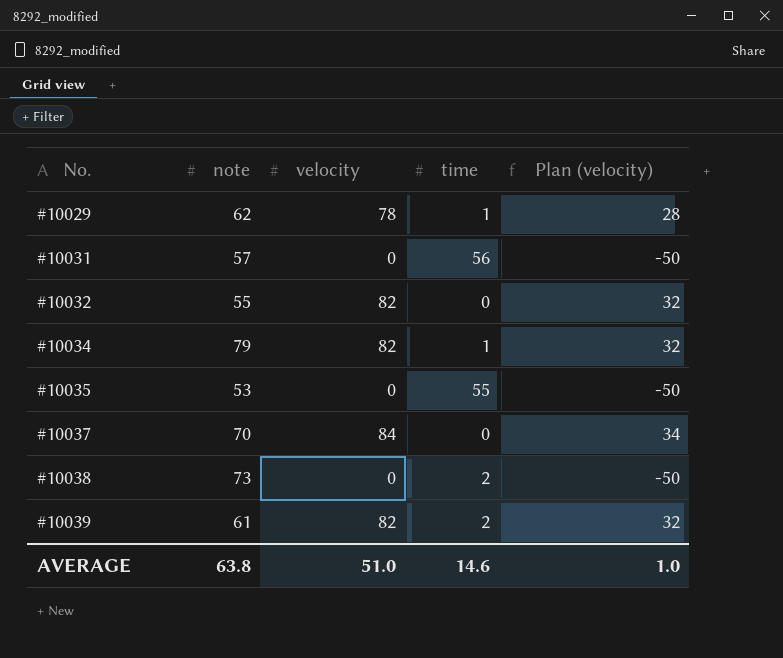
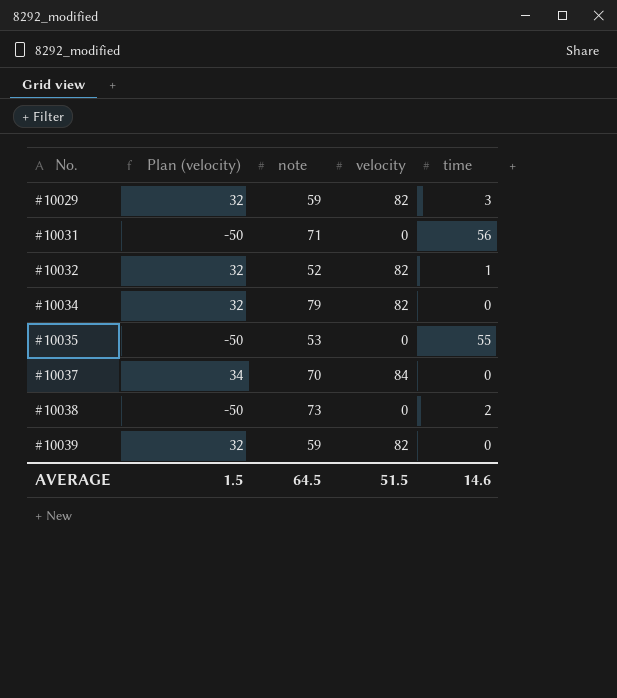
column Plan (velocity) | position: 5 -> 2
#10029 | Plan (velocity): 28 -> 32
#10029 | note: 62 -> 59
#10029 | velocity: 78 -> 82
#10029 | time: 1 -> 3
#10031 | note: 57 -> 71
#10032 | note: 55 -> 52
#10032 | time: 0 -> 1
#10034 | time: 1 -> 0
#10039 | note: 61 -> 59
#10039 | time: 2 -> 0
AVERAGE | Plan (velocity): 1.0 -> 1.5
AVERAGE | note: 63.8 -> 64.5
AVERAGE | velocity: 51.0 -> 51.5

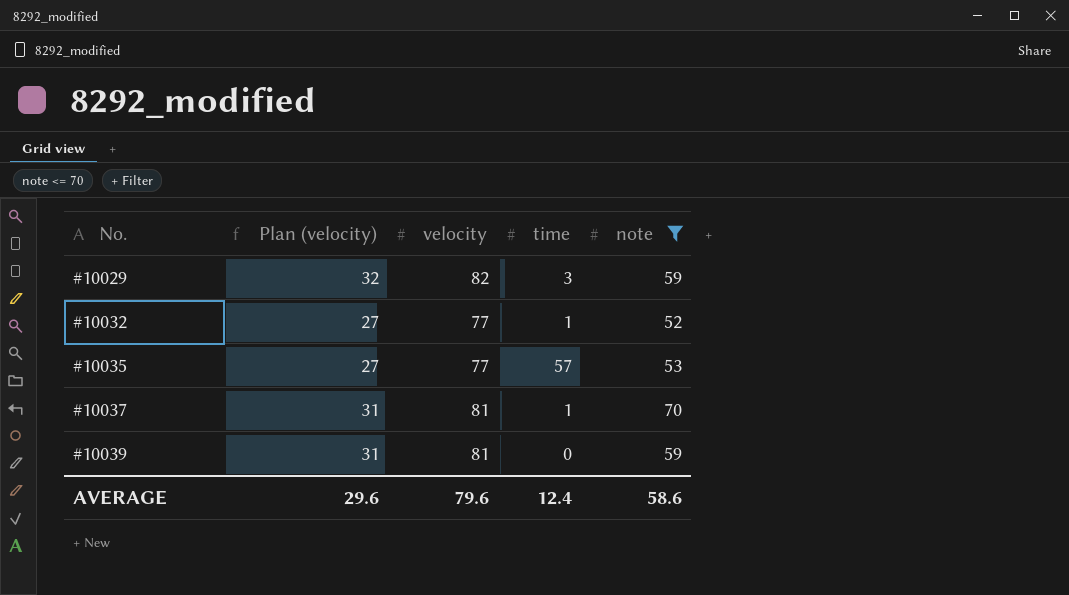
filter: none -> note <= 70
column note | position: 3 -> 5
#10032 | Plan (velocity): 32 -> 27
#10032 | velocity: 82 -> 77
#10035 | Plan (velocity): -50 -> 27
#10035 | velocity: 0 -> 77
#10035 | time: 55 -> 57
#10037 | Plan (velocity): 34 -> 31
#10037 | velocity: 84 -> 81
#10037 | time: 0 -> 1
#10039 | Plan (velocity): 32 -> 31
#10039 | velocity: 82 -> 81
AVERAGE | Plan (velocity): 1.5 -> 29.6
AVERAGE | velocity: 51.5 -> 79.6
AVERAGE | time: 14.6 -> 12.4
AVERAGE | note: 64.5 -> 58.6

